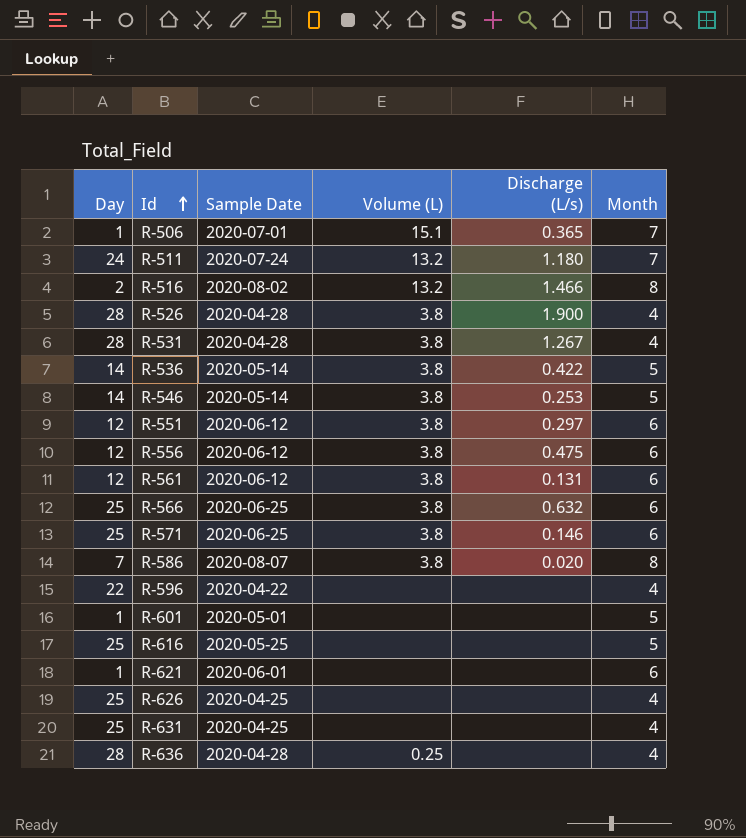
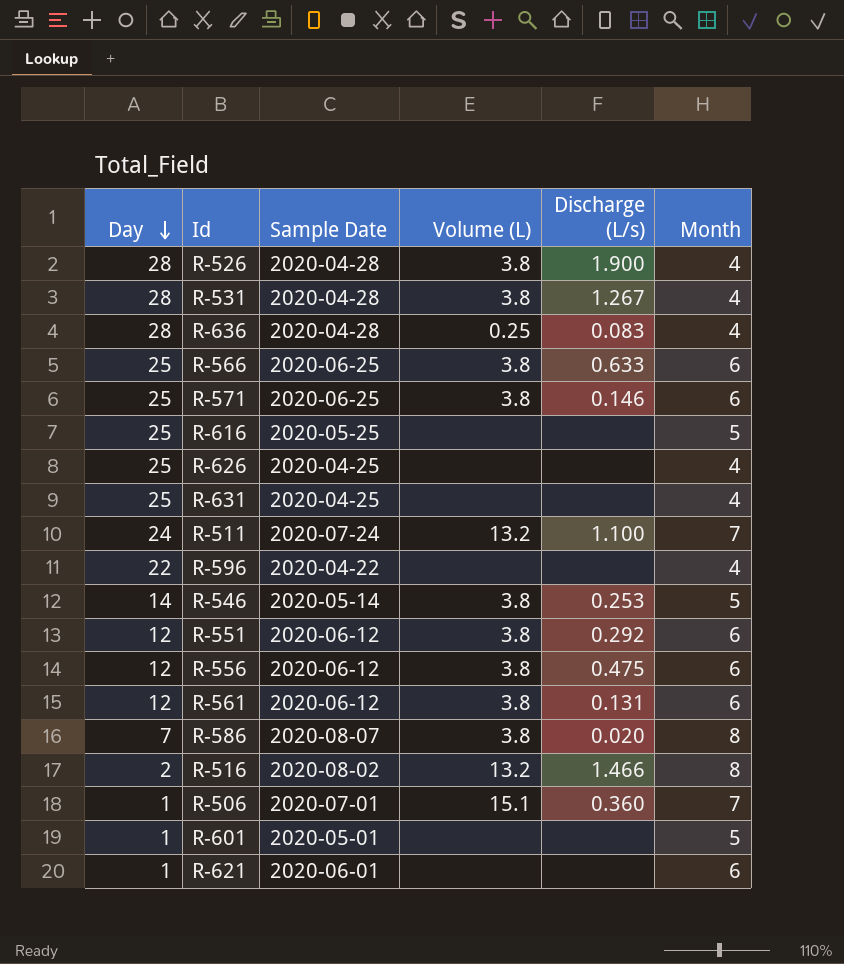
row order: Id ascending -> Day descending
row R-536: 14 | 2020-05-14 | 3.8 | 0.422 | 5 -> none
R-636 | Discharge (L/s): none -> 0.083
R-566 | Discharge (L/s): 0.632 -> 0.633
R-511 | Discharge (L/s): 1.180 -> 1.100
R-551 | Discharge (L/s): 0.297 -> 0.292
R-506 | Discharge (L/s): 0.365 -> 0.360

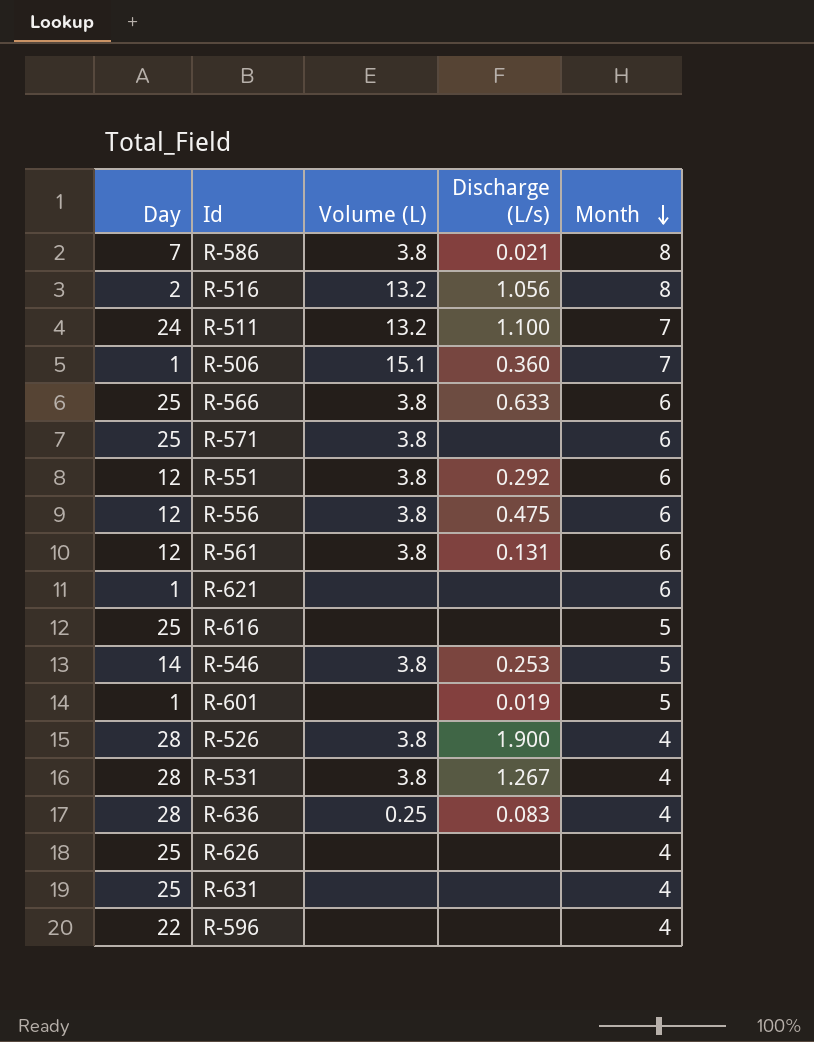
row order: Day descending -> Month descending
column Sample Date | position: 3 -> none
R-586 | Discharge (L/s): 0.020 -> 0.021
R-516 | Discharge (L/s): 1.466 -> 1.056
R-571 | Discharge (L/s): 0.146 -> none
R-601 | Discharge (L/s): none -> 0.019

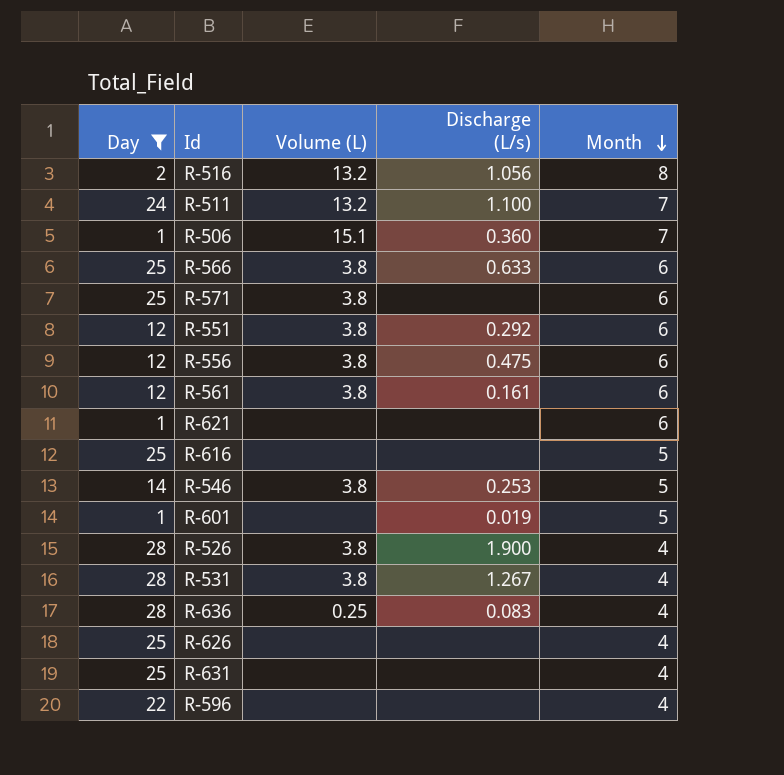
filter: none -> Day != 7
R-561 | Discharge (L/s): 0.131 -> 0.161

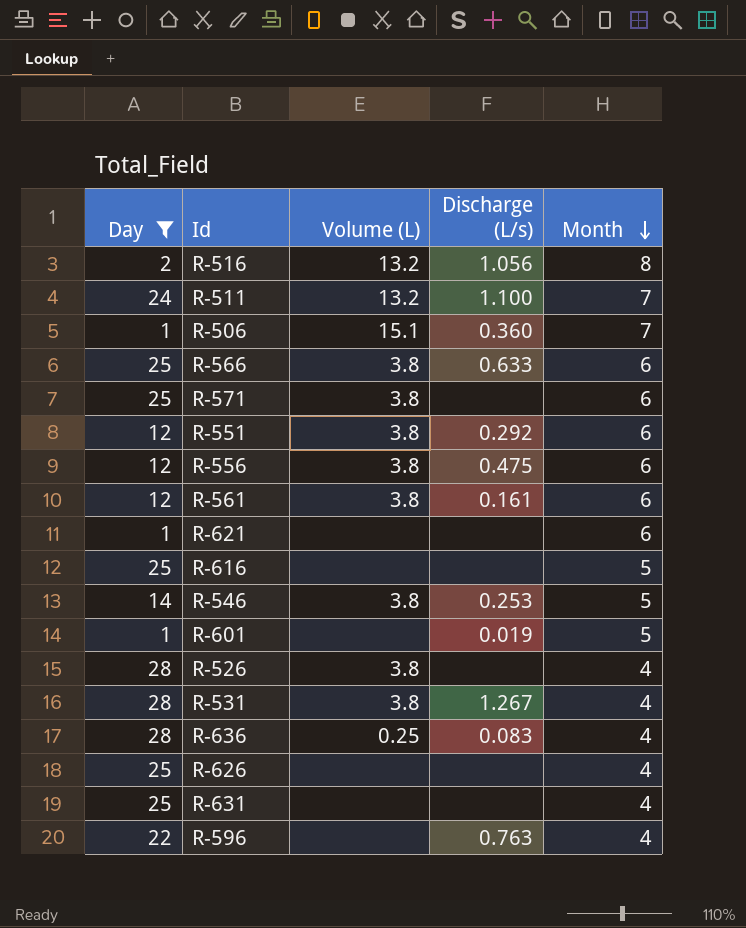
R-526 | Discharge (L/s): 1.900 -> none
R-596 | Discharge (L/s): none -> 0.763

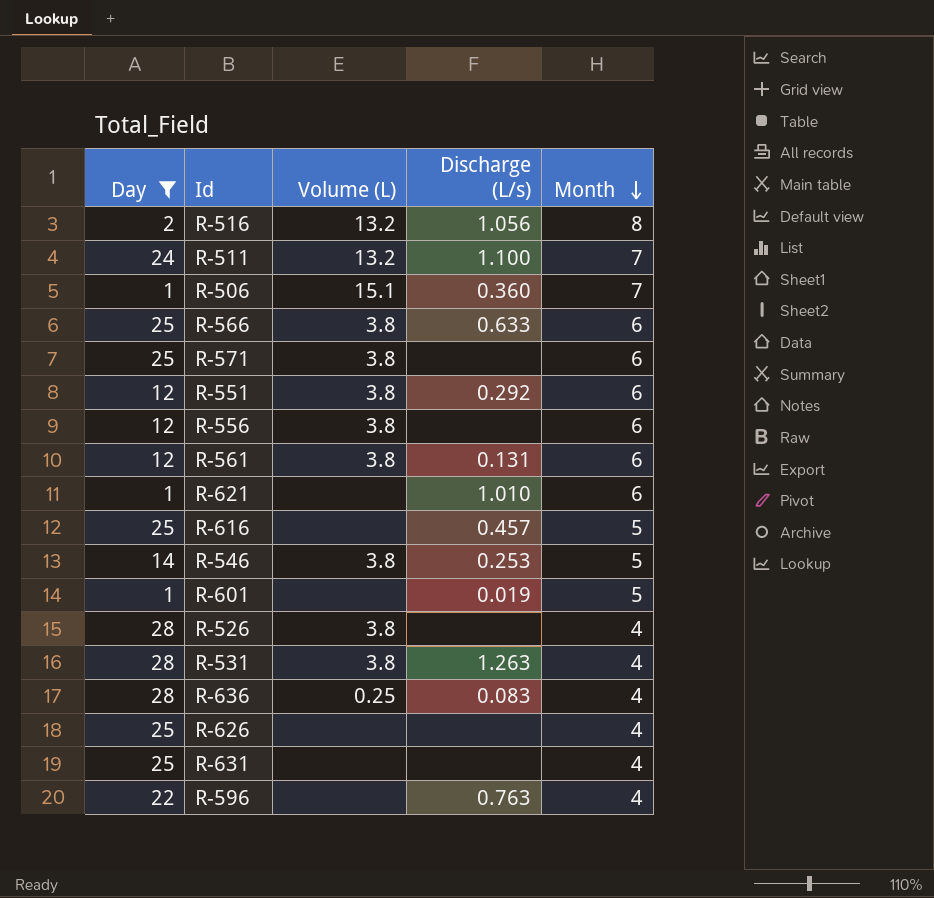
R-556 | Discharge (L/s): 0.475 -> none
R-561 | Discharge (L/s): 0.161 -> 0.131
R-621 | Discharge (L/s): none -> 1.010
R-616 | Discharge (L/s): none -> 0.457
R-531 | Discharge (L/s): 1.267 -> 1.263

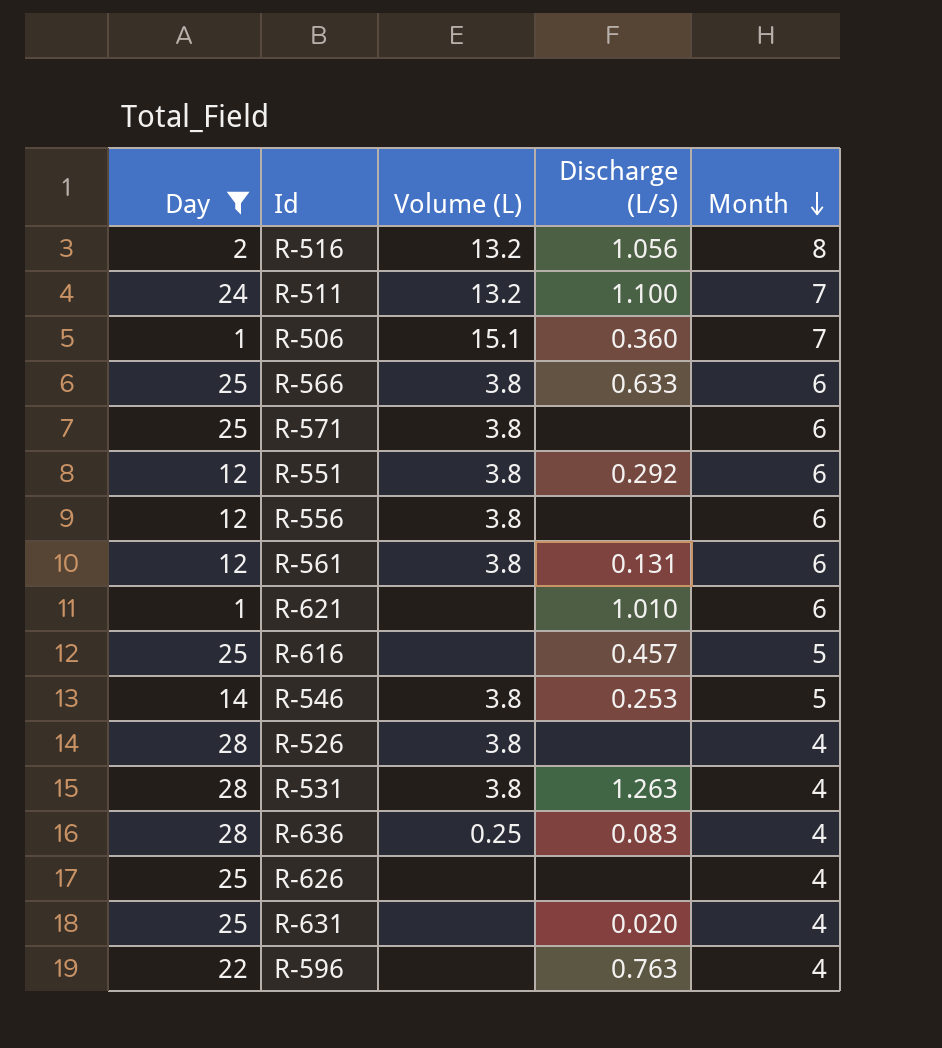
row R-601: 1 | none | 0.019 | 5 -> none
R-631 | Discharge (L/s): none -> 0.020

